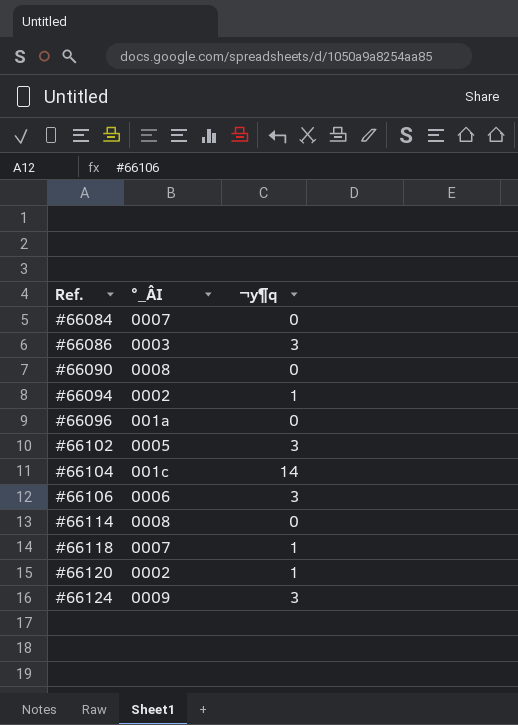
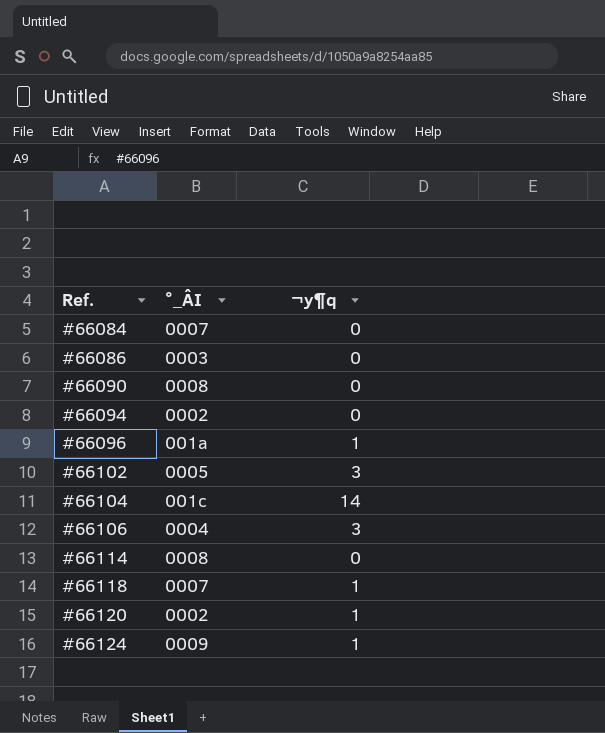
#66086 | ¬y¶q: 3 -> 0
#66094 | ¬y¶q: 1 -> 0
#66096 | ¬y¶q: 0 -> 1
#66106 | °_ÂI: 0006 -> 0004
#66124 | ¬y¶q: 3 -> 1

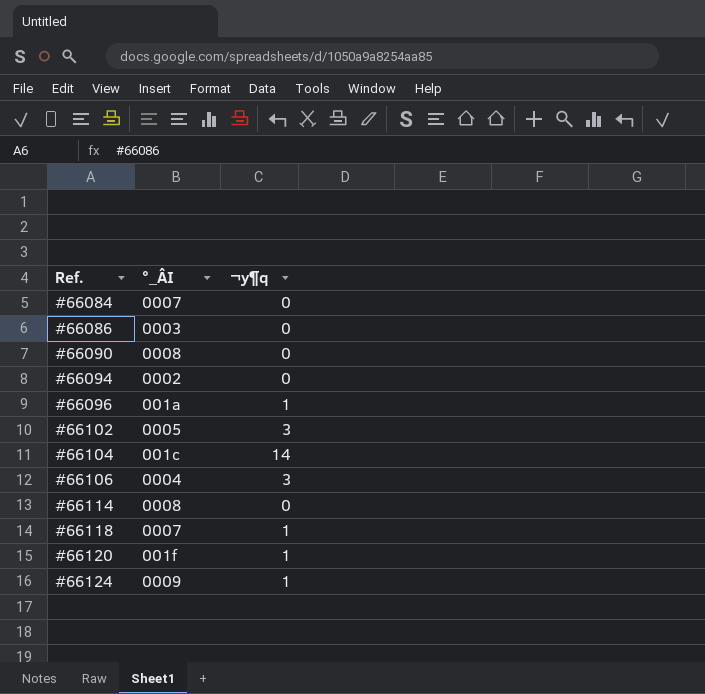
#66120 | °_ÂI: 0002 -> 001f

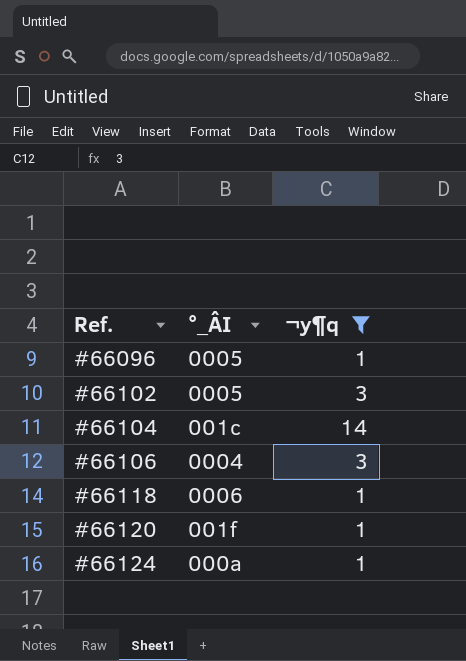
filter: none -> ¬y¶q != 0
#66096 | °_ÂI: 001a -> 0005
#66118 | °_ÂI: 0007 -> 0006
#66124 | °_ÂI: 0009 -> 000a

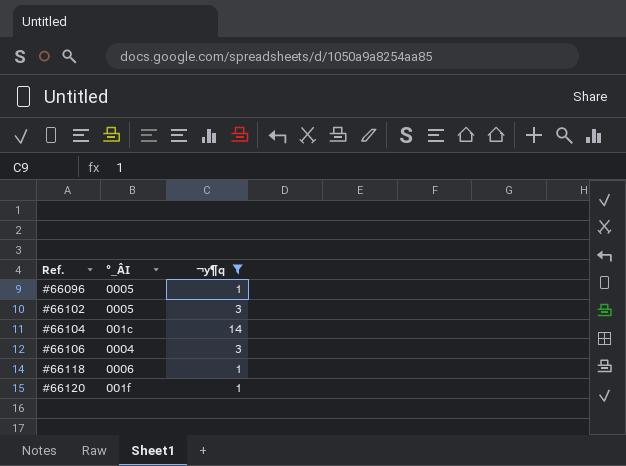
row #66124: 000a | 1 -> none

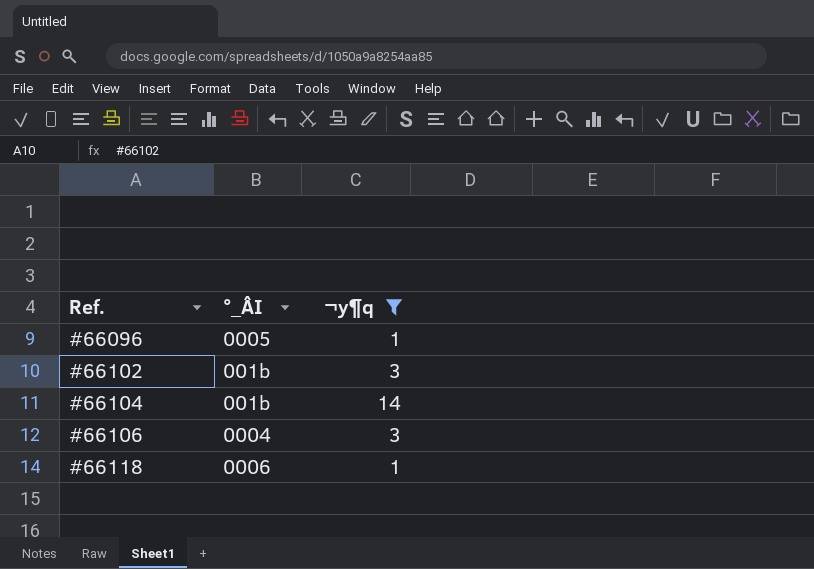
row #66120: 001f | 1 -> none
#66102 | °_ÂI: 0005 -> 001b
#66104 | °_ÂI: 001c -> 001b

